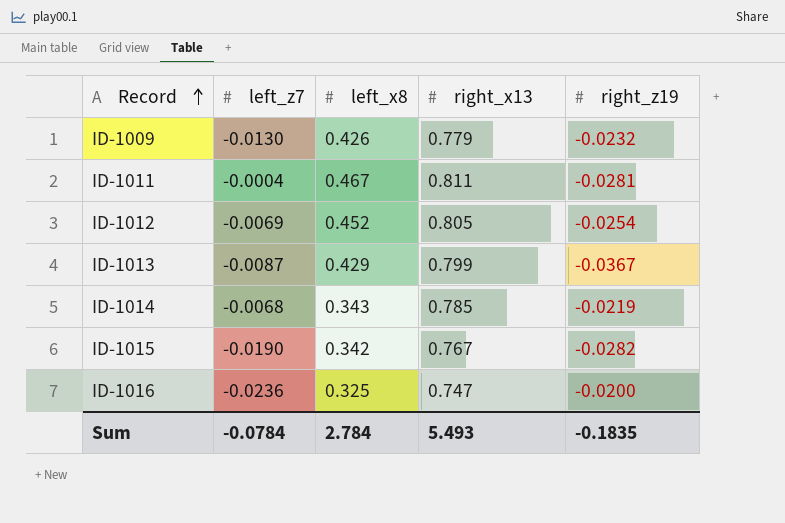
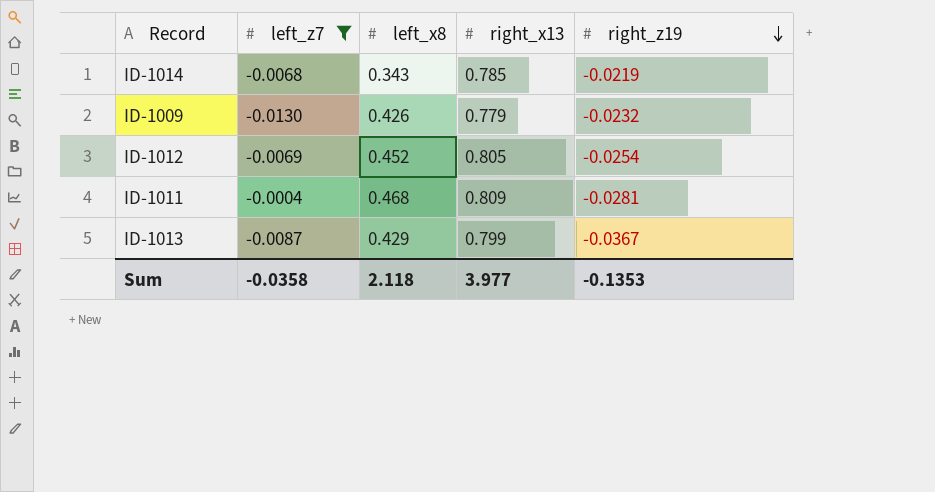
filter: none -> left_z7 >= -0.0130
row order: Record ascending -> right_z19 descending
ID-1011 | left_x8: 0.467 -> 0.468
ID-1011 | right_x13: 0.811 -> 0.809
Sum | left_z7: -0.0784 -> -0.0358
Sum | left_x8: 2.784 -> 2.118
Sum | right_x13: 5.493 -> 3.977
Sum | right_z19: -0.1835 -> -0.1353

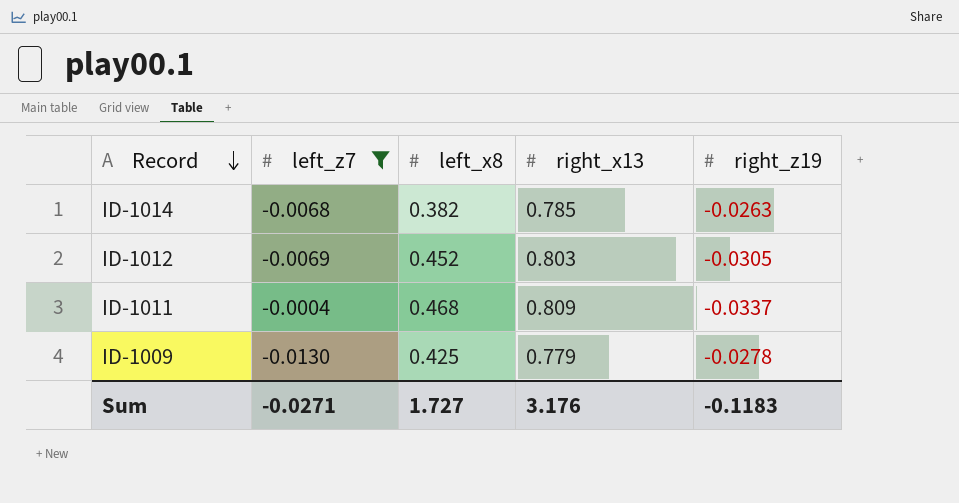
row order: right_z19 descending -> Record descending
row ID-1013: -0.0087 | 0.429 | 0.799 | -0.0367 -> none
ID-1014 | left_x8: 0.343 -> 0.382
ID-1014 | right_z19: -0.0219 -> -0.0263
ID-1012 | right_x13: 0.805 -> 0.803
ID-1012 | right_z19: -0.0254 -> -0.0305
ID-1011 | right_z19: -0.0281 -> -0.0337
ID-1009 | left_x8: 0.426 -> 0.425
ID-1009 | right_z19: -0.0232 -> -0.0278
Sum | left_z7: -0.0358 -> -0.0271
Sum | left_x8: 2.118 -> 1.727
Sum | right_x13: 3.977 -> 3.176
Sum | right_z19: -0.1353 -> -0.1183

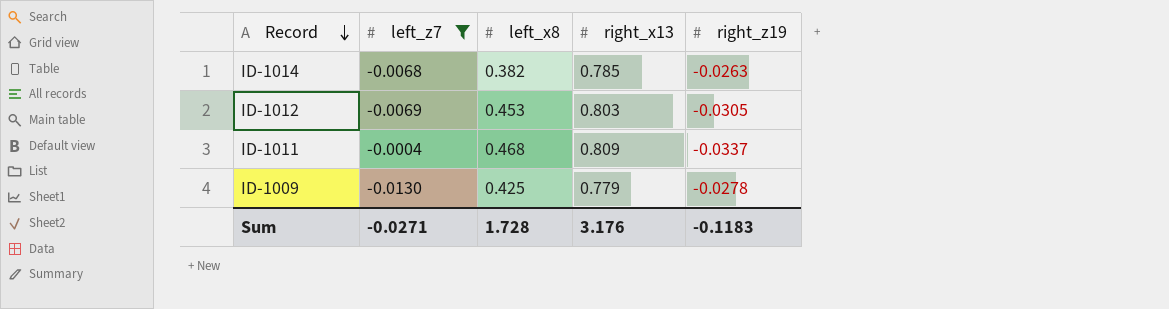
ID-1012 | left_x8: 0.452 -> 0.453
Sum | left_x8: 1.727 -> 1.728

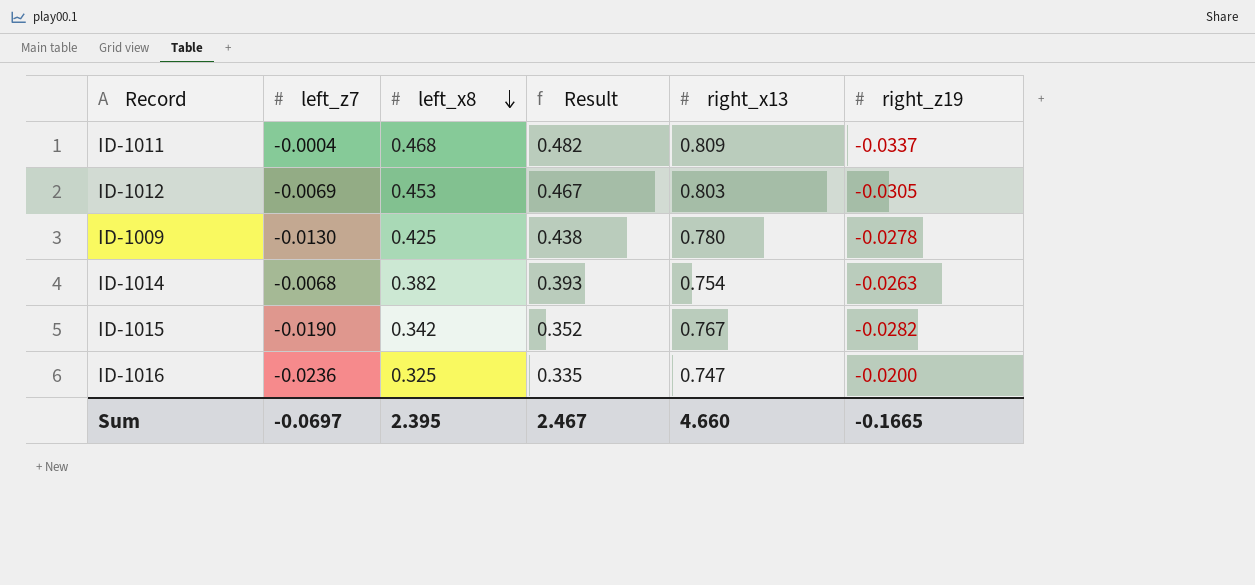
filter: left_z7 >= -0.0130 -> none
row order: Record descending -> left_x8 descending
column Result | formula: none -> [left_x8] * 1.03
ID-1009 | right_x13: 0.779 -> 0.780
ID-1014 | right_x13: 0.785 -> 0.754
Sum | left_z7: -0.0271 -> -0.0697
Sum | left_x8: 1.728 -> 2.395
Sum | right_x13: 3.176 -> 4.660
Sum | right_z19: -0.1183 -> -0.1665

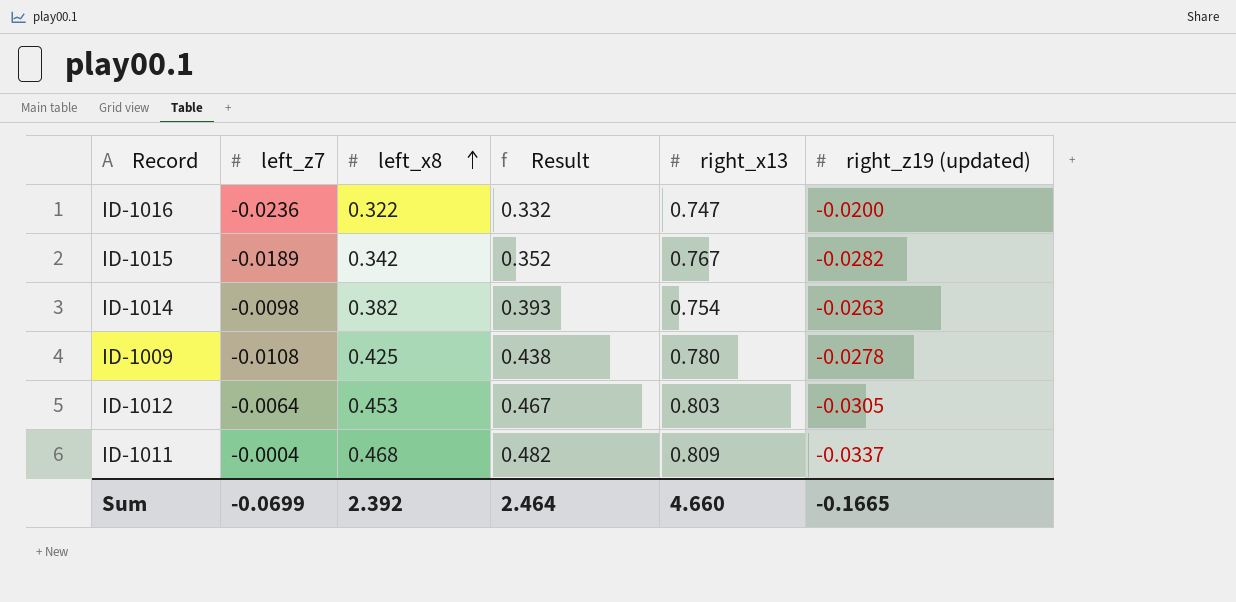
row order: left_x8 descending -> left_x8 ascending
column name: right_z19 -> right_z19 (updated)
ID-1016 | left_x8: 0.325 -> 0.322
ID-1016 | Result: 0.335 -> 0.332
ID-1015 | left_z7: -0.0190 -> -0.0189
ID-1014 | left_z7: -0.0068 -> -0.0098
ID-1009 | left_z7: -0.0130 -> -0.0108
ID-1012 | left_z7: -0.0069 -> -0.0064
Sum | left_z7: -0.0697 -> -0.0699
Sum | left_x8: 2.395 -> 2.392
Sum | Result: 2.467 -> 2.464

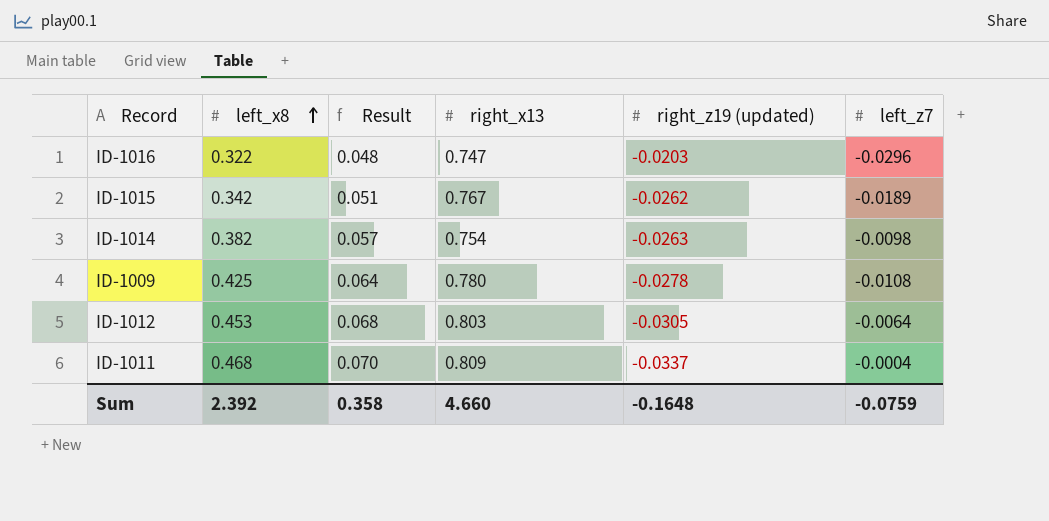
column Result | formula: [left_x8] * 1.03 -> [left_x8] * 0.15
column left_z7 | position: 2 -> 6
ID-1016 | right_z19 (updated): -0.0200 -> -0.0203
ID-1016 | left_z7: -0.0236 -> -0.0296
ID-1015 | right_z19 (updated): -0.0282 -> -0.0262
Sum | Result: 2.464 -> 0.358
Sum | right_z19 (updated): -0.1665 -> -0.1648
Sum | left_z7: -0.0699 -> -0.0759

